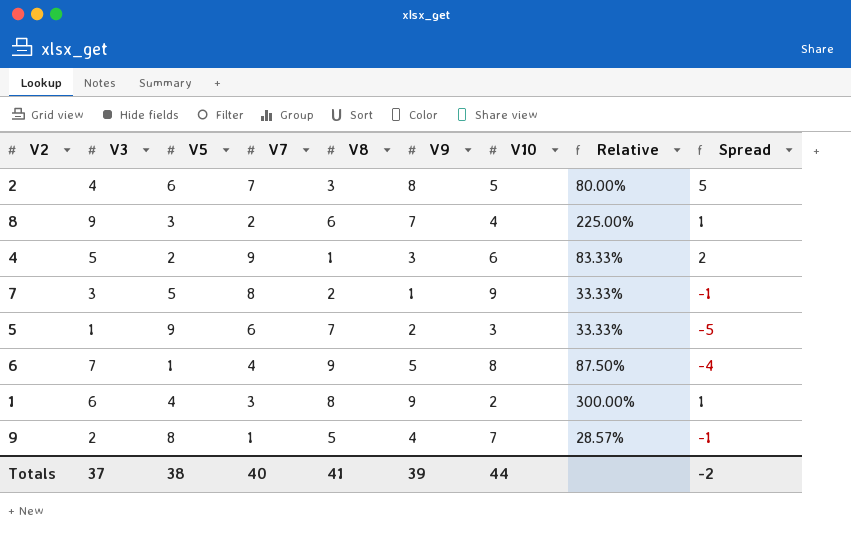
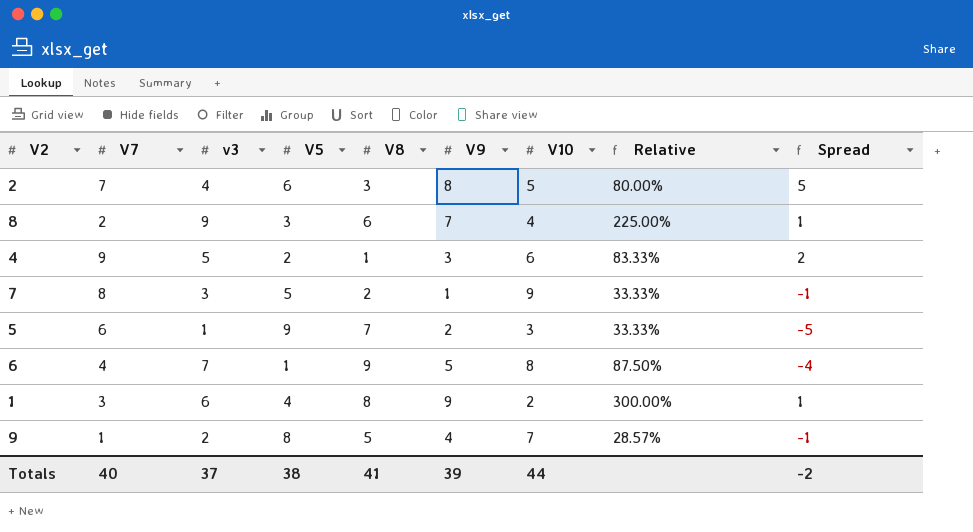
column V7 | position: 4 -> 2
column name: V3 -> v3

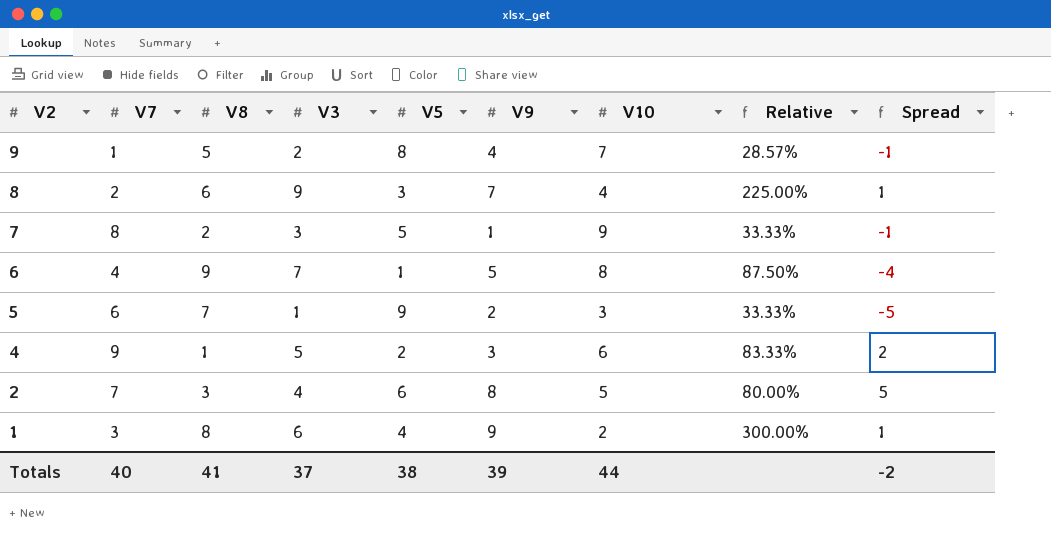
row order: none -> V2 descending
column V8 | position: 5 -> 3
column name: v3 -> V3

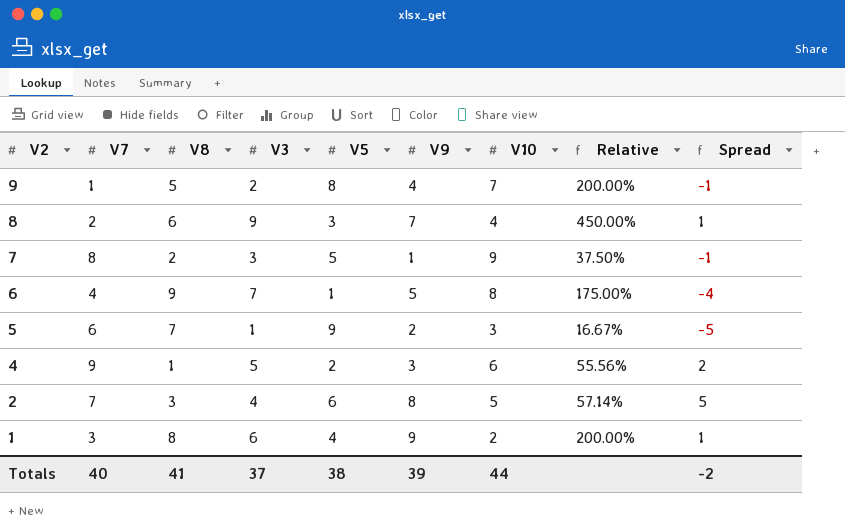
column Relative | formula: [V3] / [V10] -> [V3] / [V7]

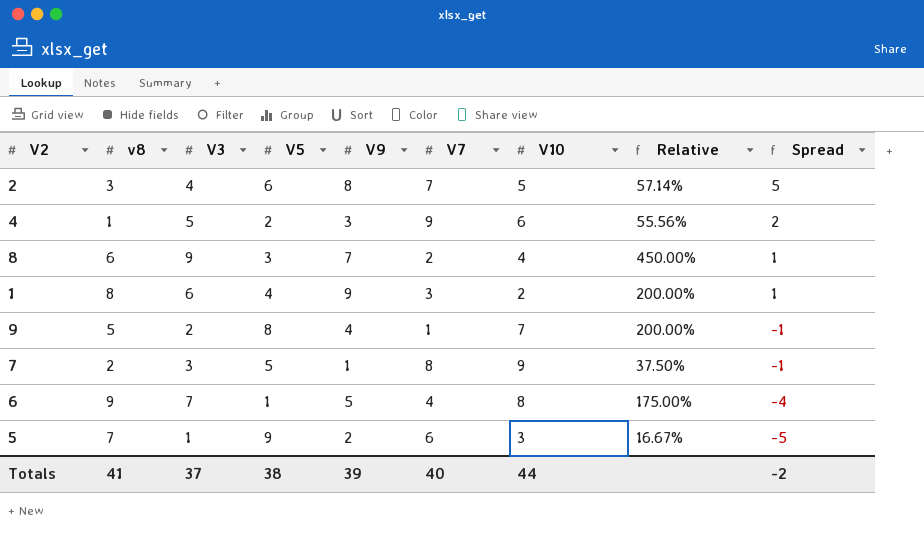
row order: V2 descending -> Spread descending
column name: V8 -> v8
column V7 | position: 2 -> 6

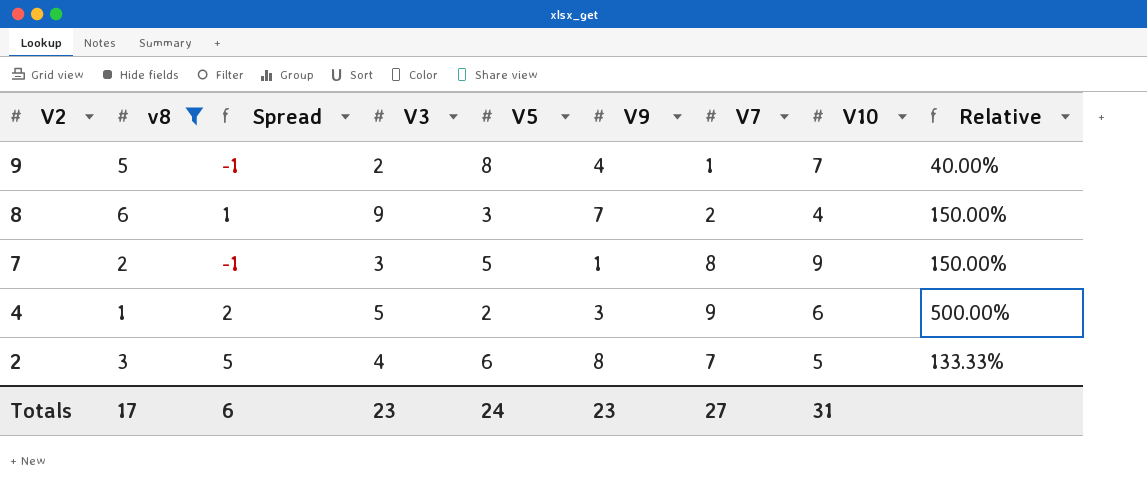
filter: none -> v8 <= 6
row order: Spread descending -> V2 descending
column Spread | position: 9 -> 3
column Relative | formula: [V3] / [V7] -> [V3] / [v8]
Totals | v8: 41 -> 17
Totals | Spread: -2 -> 6
Totals | V3: 37 -> 23
Totals | V5: 38 -> 24
Totals | V9: 39 -> 23
Totals | V7: 40 -> 27
Totals | V10: 44 -> 31

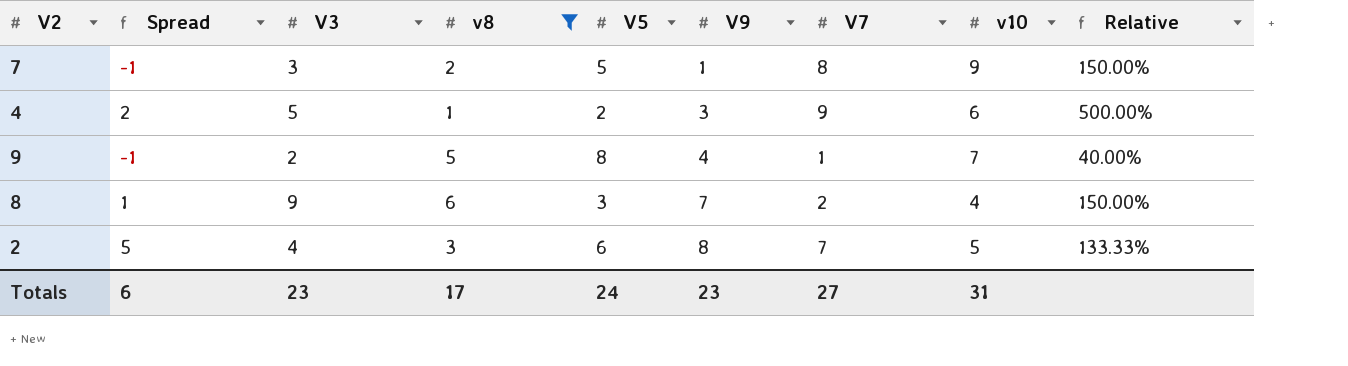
row order: V2 descending -> V9 ascending
column v8 | position: 2 -> 4
column name: V10 -> v10

